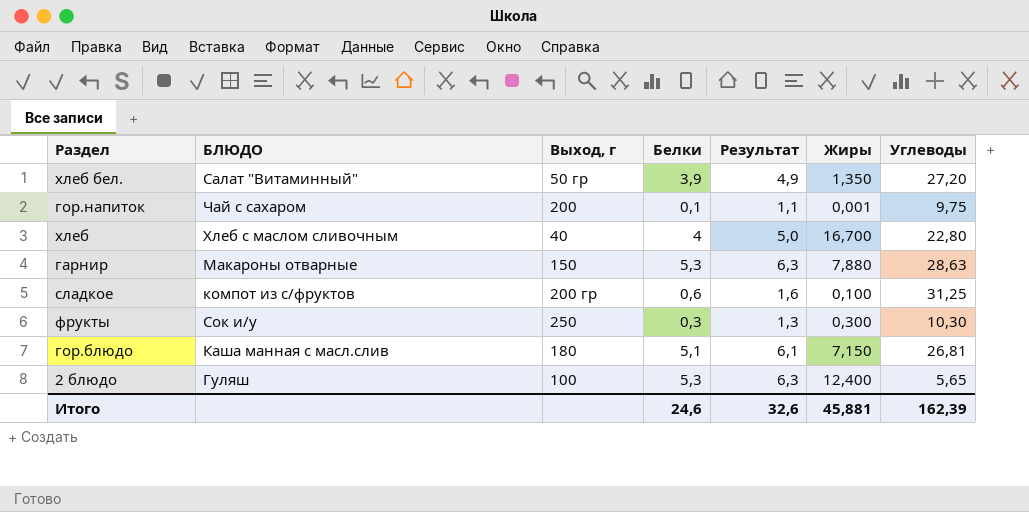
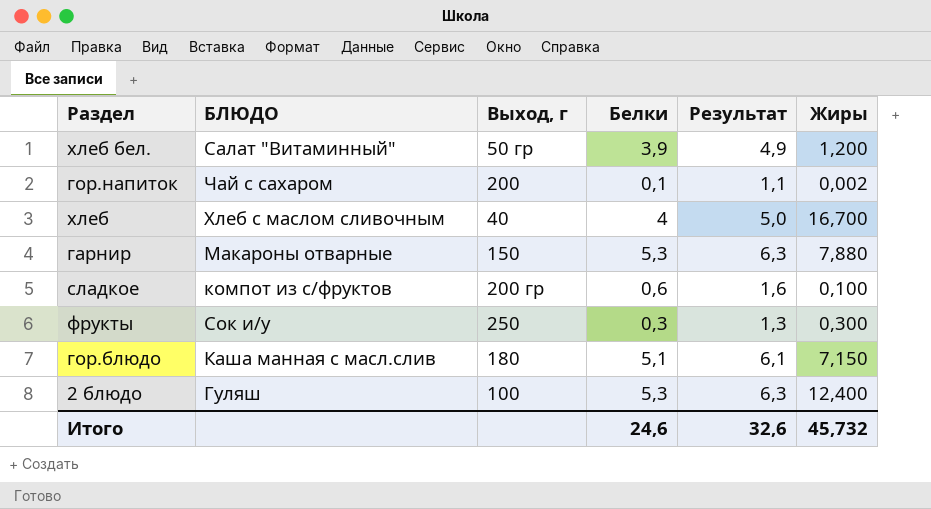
column Углеводы | position: 7 -> none
хлеб бел. | Жиры: 1,350 -> 1,200
гор.напиток | Жиры: 0,001 -> 0,002
Итого | Жиры: 45,881 -> 45,732

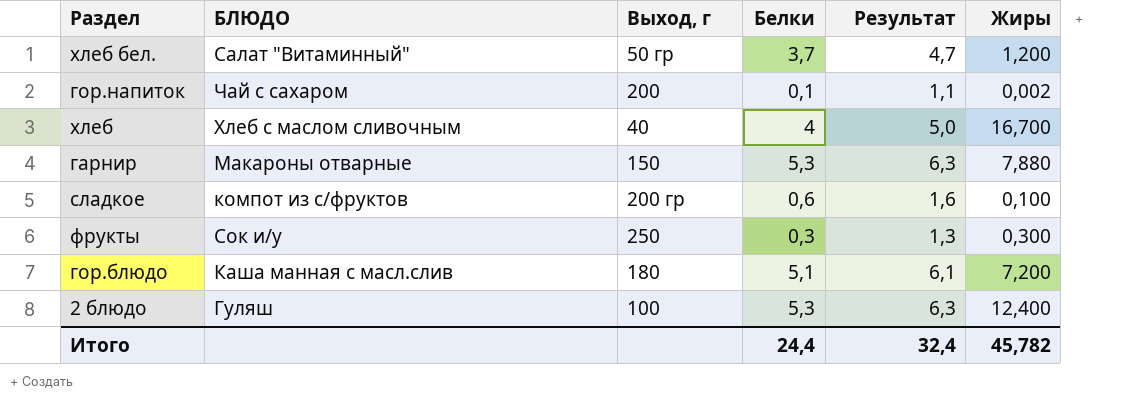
хлеб бел. | Белки: 3,9 -> 3,7
хлеб бел. | Результат: 4,9 -> 4,7
гор.блюдо | Жиры: 7,150 -> 7,200
Итого | Белки: 24,6 -> 24,4
Итого | Результат: 32,6 -> 32,4
Итого | Жиры: 45,732 -> 45,782

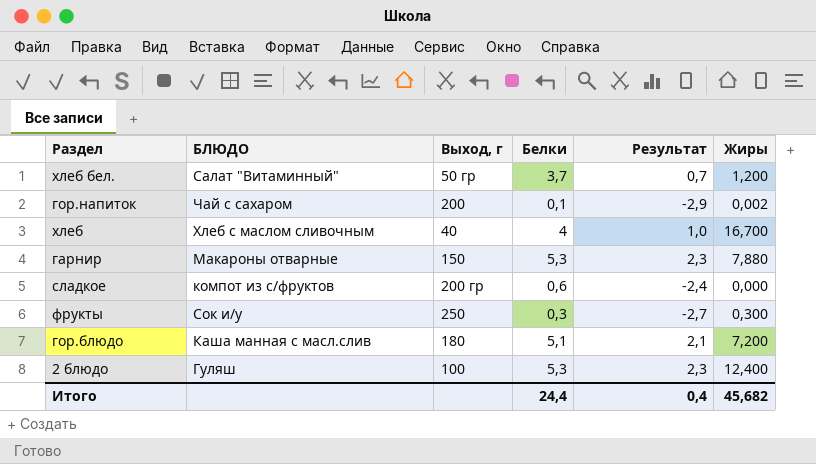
column Результат | formula: [Белки] + 1 -> [Белки] - 3
сладкое | Жиры: 0,100 -> 0,000
Итого | Результат: 32,4 -> 0,4
Итого | Жиры: 45,782 -> 45,682

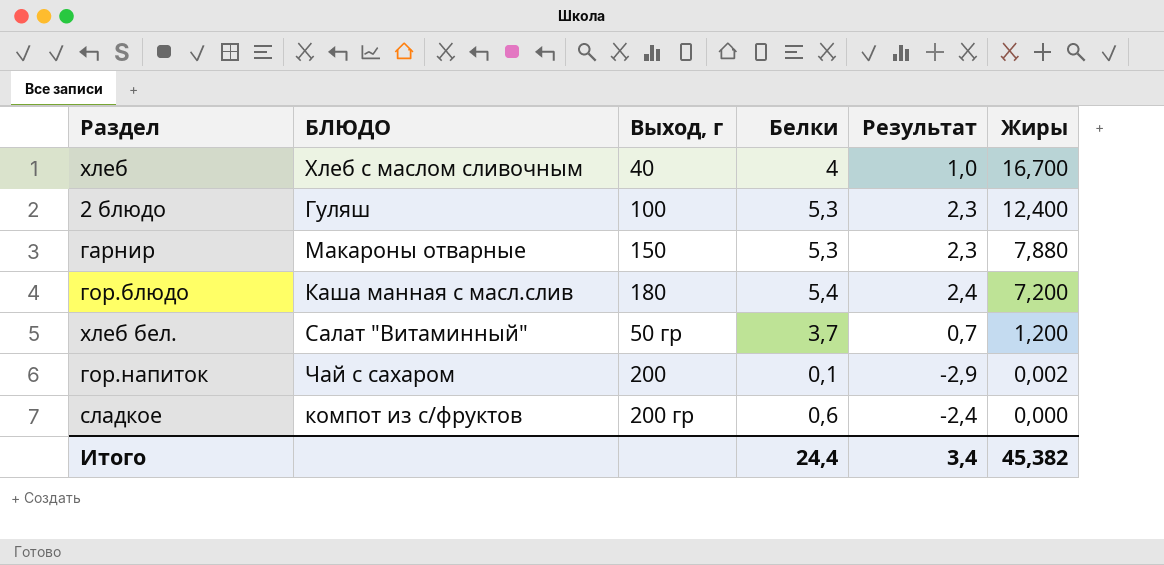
row order: none -> Жиры descending
row фрукты: Сок и/у | 250 | 0,3 | -2,7 | 0,300 -> none
гор.блюдо | Белки: 5,1 -> 5,4
гор.блюдо | Результат: 2,1 -> 2,4
Итого | Результат: 0,4 -> 3,4
Итого | Жиры: 45,682 -> 45,382

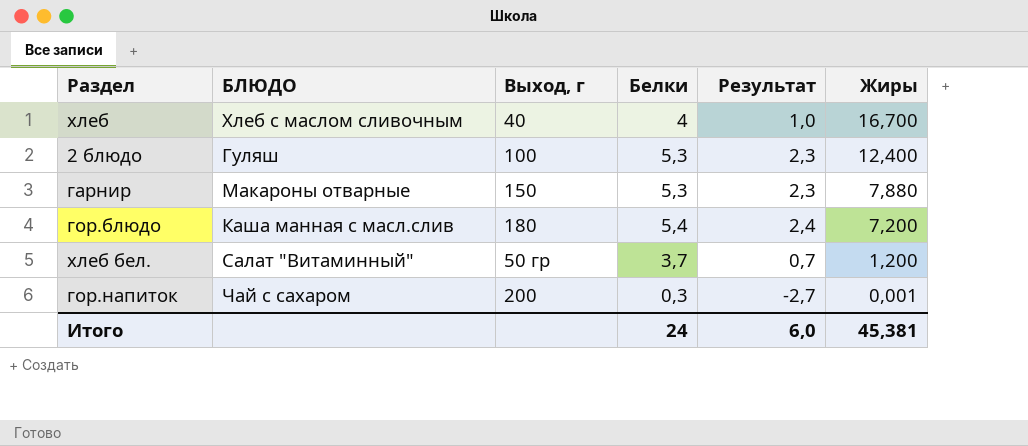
row сладкое: компот из с/фруктов | 200 гр | 0,6 | -2,4 | 0,000 -> none
гор.напиток | Белки: 0,1 -> 0,3
гор.напиток | Результат: -2,9 -> -2,7
гор.напиток | Жиры: 0,002 -> 0,001
Итого | Белки: 24,4 -> 24
Итого | Результат: 3,4 -> 6,0
Итого | Жиры: 45,382 -> 45,381

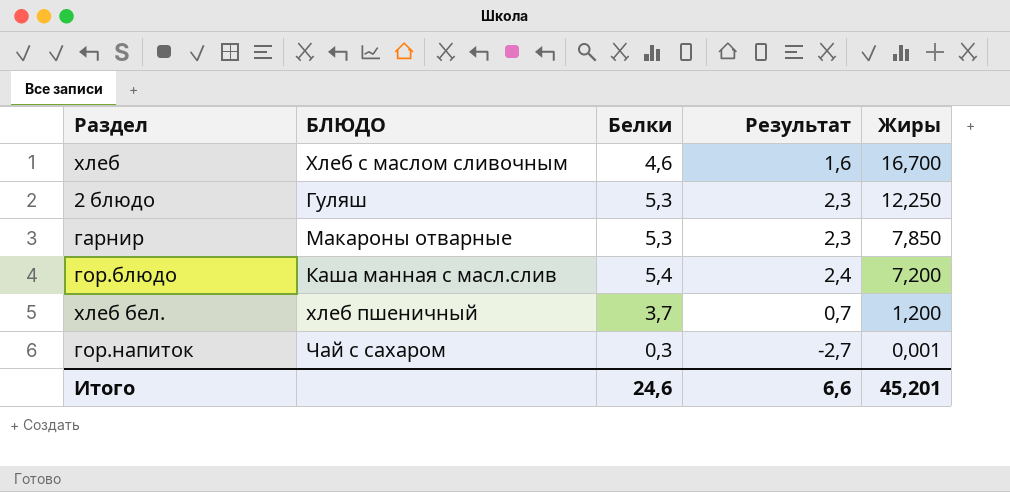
column Выход, г | position: 3 -> none
хлеб | Белки: 4 -> 4,6
хлеб | Результат: 1,0 -> 1,6
2 блюдо | Жиры: 12,400 -> 12,250
гарнир | Жиры: 7,880 -> 7,850
хлеб бел. | БЛЮДО: Салат "Витаминный" -> хлеб пшеничный
Итого | Белки: 24 -> 24,6
Итого | Результат: 6,0 -> 6,6
Итого | Жиры: 45,381 -> 45,201

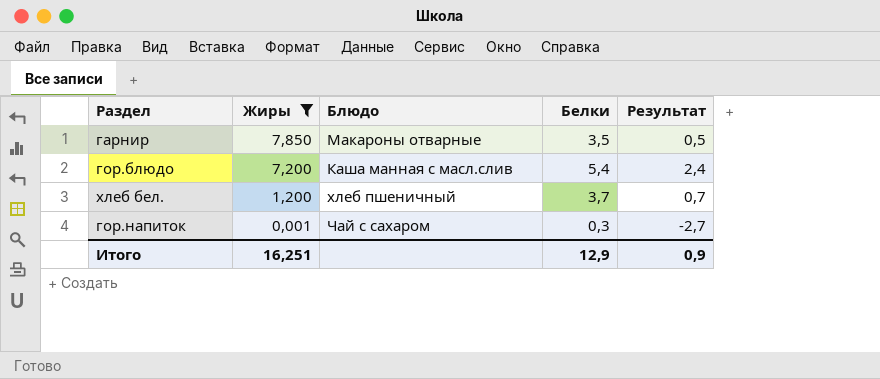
filter: none -> Жиры <= 7,850
column Жиры | position: 5 -> 2
column name: БЛЮДО -> Блюдо
гарнир | Белки: 5,3 -> 3,5
гарнир | Результат: 2,3 -> 0,5
Итого | Жиры: 45,201 -> 16,251
Итого | Белки: 24,6 -> 12,9
Итого | Результат: 6,6 -> 0,9

